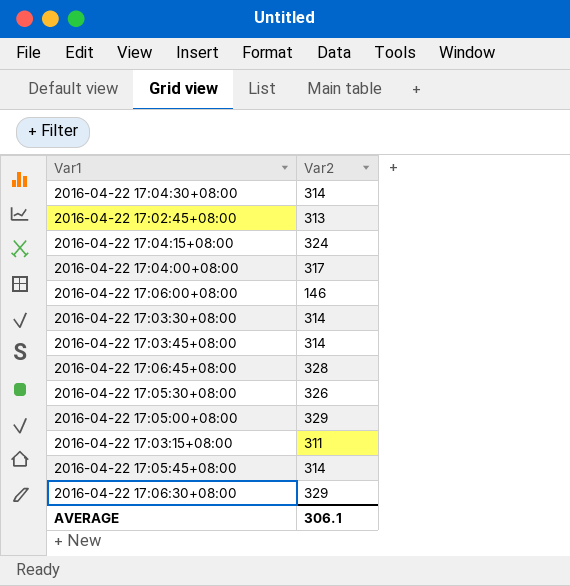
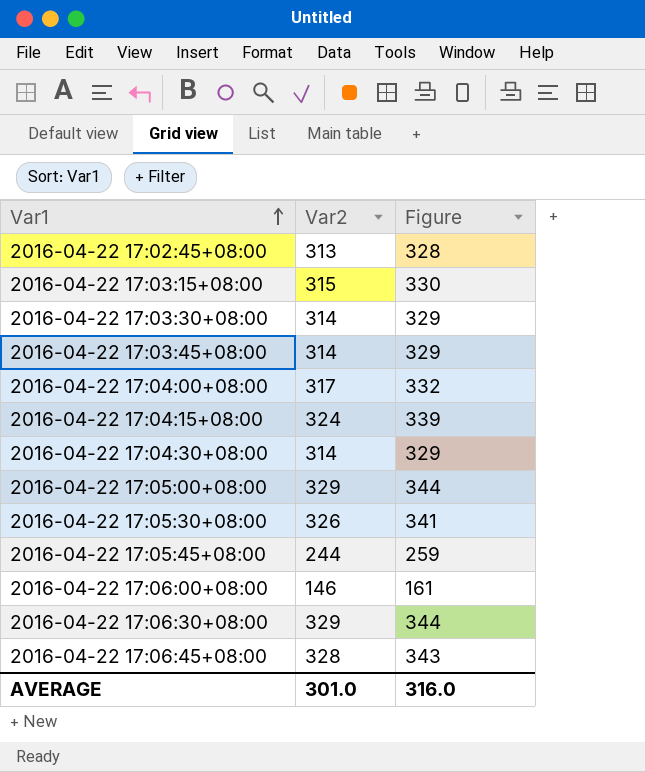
row order: none -> Var1 ascending
column Figure | formula: none -> [Var2] + 15
2016-04-22 17:03:15+08:00 | Var2: 311 -> 315
2016-04-22 17:05:45+08:00 | Var2: 314 -> 244
AVERAGE | Var2: 306.1 -> 301.0

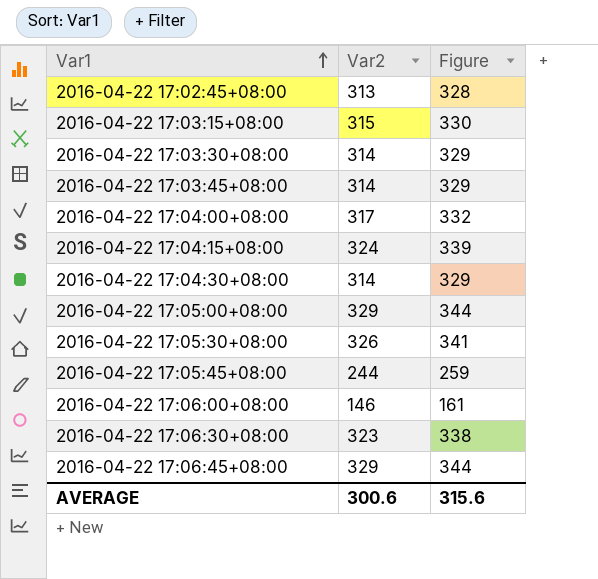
2016-04-22 17:06:30+08:00 | Var2: 329 -> 323
2016-04-22 17:06:30+08:00 | Figure: 344 -> 338
2016-04-22 17:06:45+08:00 | Var2: 328 -> 329
2016-04-22 17:06:45+08:00 | Figure: 343 -> 344
AVERAGE | Var2: 301.0 -> 300.6
AVERAGE | Figure: 316.0 -> 315.6

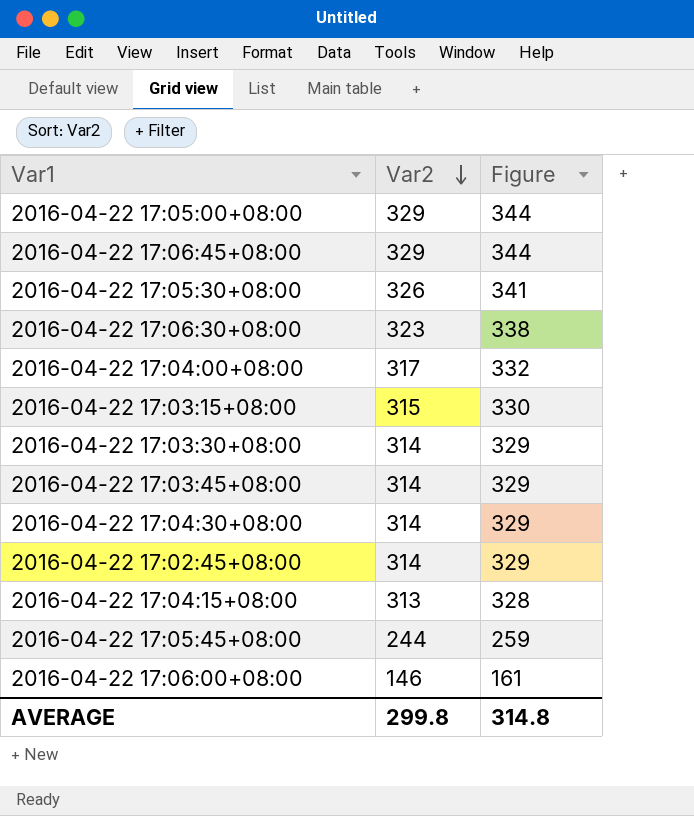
row order: Var1 ascending -> Var2 descending
2016-04-22 17:02:45+08:00 | Var2: 313 -> 314
2016-04-22 17:02:45+08:00 | Figure: 328 -> 329
2016-04-22 17:04:15+08:00 | Var2: 324 -> 313
2016-04-22 17:04:15+08:00 | Figure: 339 -> 328
AVERAGE | Var2: 300.6 -> 299.8
AVERAGE | Figure: 315.6 -> 314.8

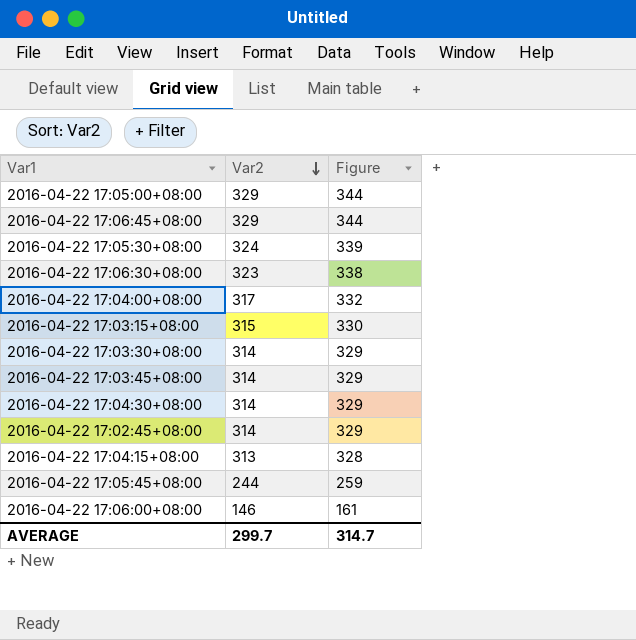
2016-04-22 17:05:30+08:00 | Var2: 326 -> 324
2016-04-22 17:05:30+08:00 | Figure: 341 -> 339
AVERAGE | Var2: 299.8 -> 299.7
AVERAGE | Figure: 314.8 -> 314.7

